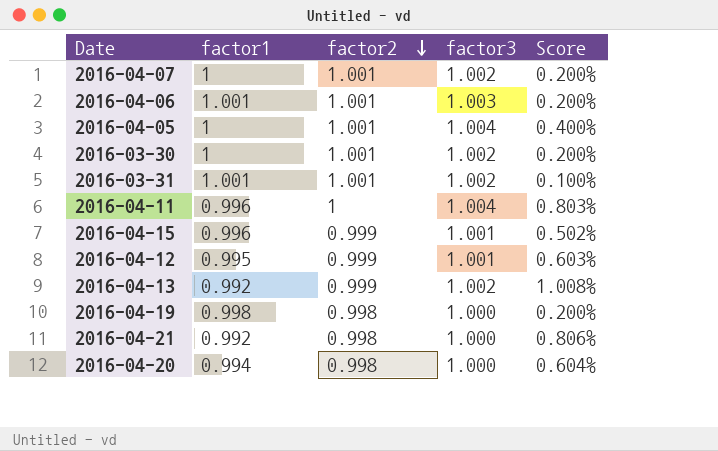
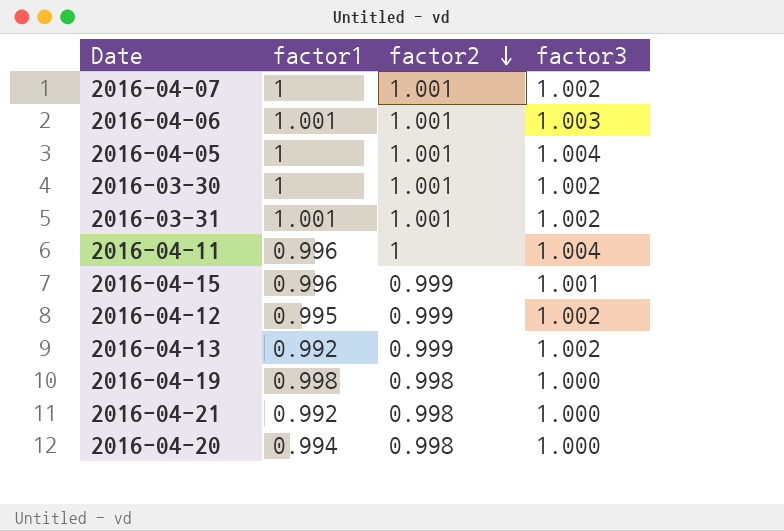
column Score | formula: ([factor3] - [factor1]) / [factor1] -> none
2016-04-12 | factor3: 1.001 -> 1.002

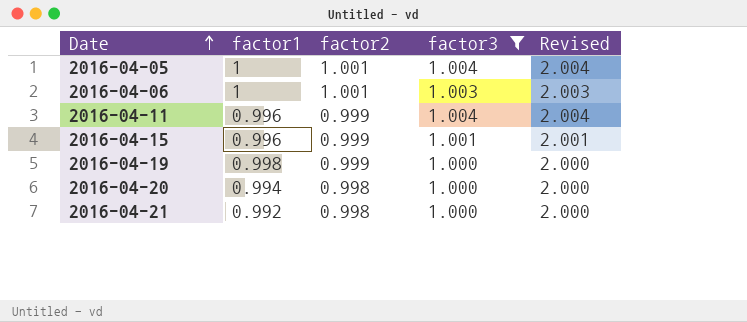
filter: none -> factor3 != 1.002
row order: factor2 descending -> Date ascending
column Revised | formula: none -> [factor3] + 1
2016-04-06 | factor1: 1.001 -> 1
2016-04-11 | factor2: 1 -> 0.999
2016-04-19 | factor2: 0.998 -> 0.999

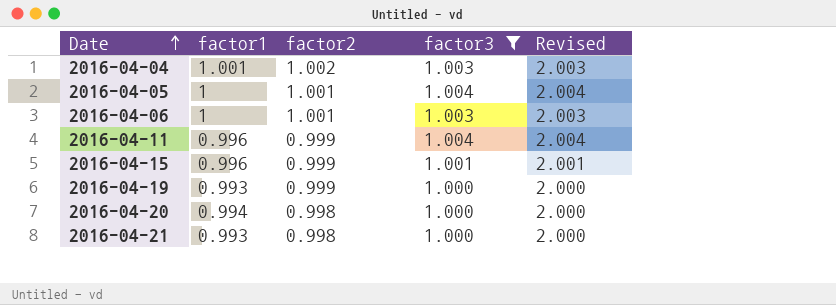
row 2016-04-04: none -> 1.001 | 1.002 | 1.003 | 2.003
2016-04-19 | factor1: 0.998 -> 0.993
2016-04-21 | factor1: 0.992 -> 0.993

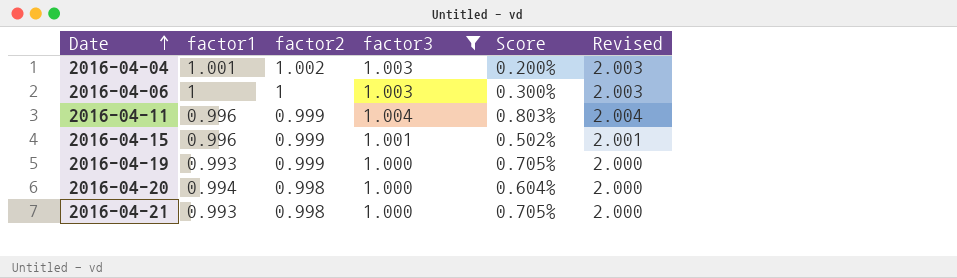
column Score | formula: none -> ([factor3] - [factor1]) / [factor1]
row 2016-04-05: 1 | 1.001 | 1.004 | 2.004 -> none
2016-04-06 | factor2: 1.001 -> 1

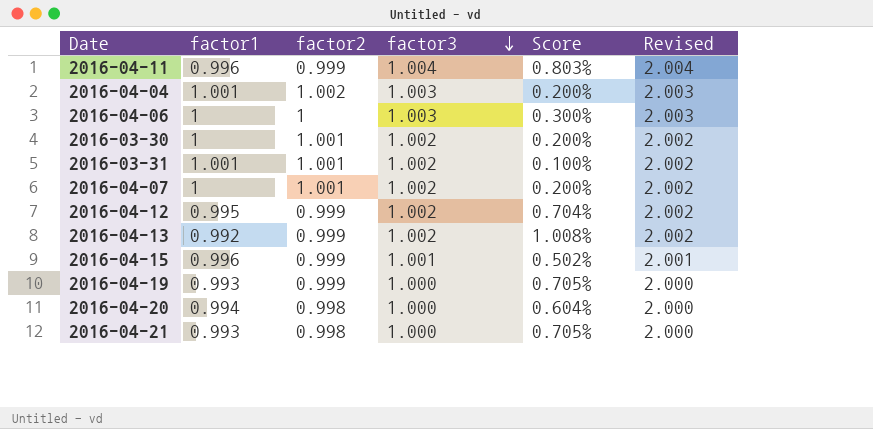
filter: factor3 != 1.002 -> none
row order: Date ascending -> factor3 descending

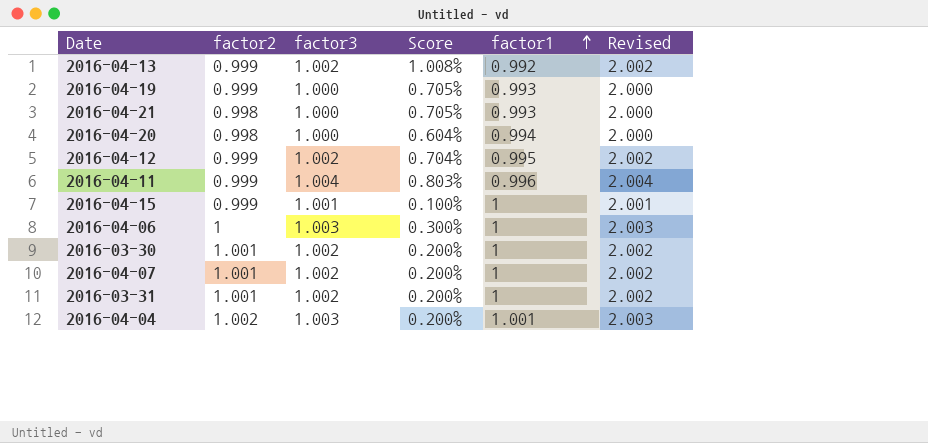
row order: factor3 descending -> factor1 ascending
column factor1 | position: 2 -> 5
2016-04-15 | Score: 0.502% -> 0.100%
2016-04-15 | factor1: 0.996 -> 1
2016-03-31 | Score: 0.100% -> 0.200%
2016-03-31 | factor1: 1.001 -> 1

